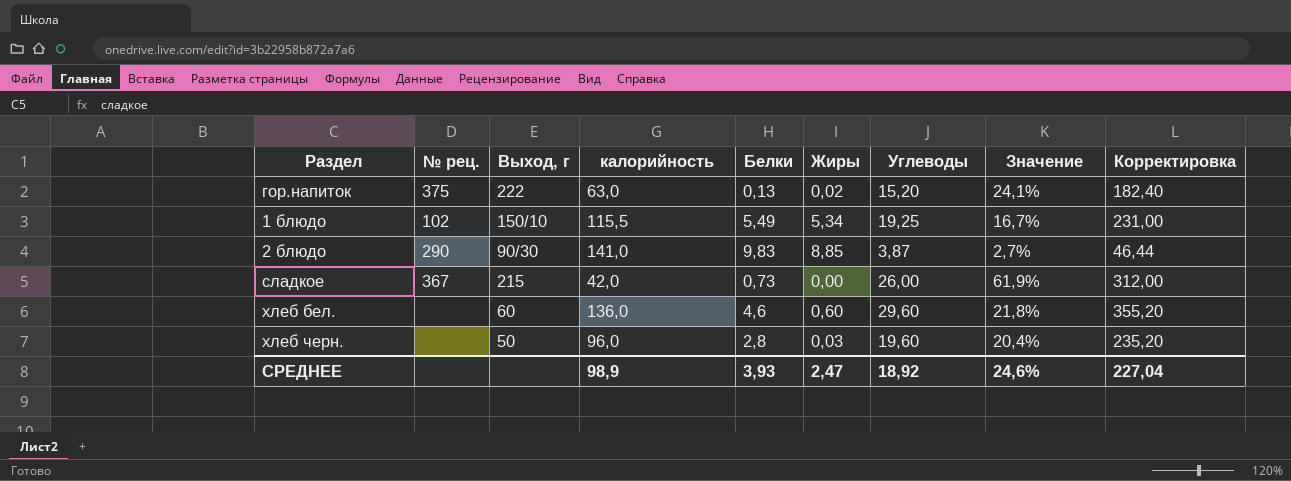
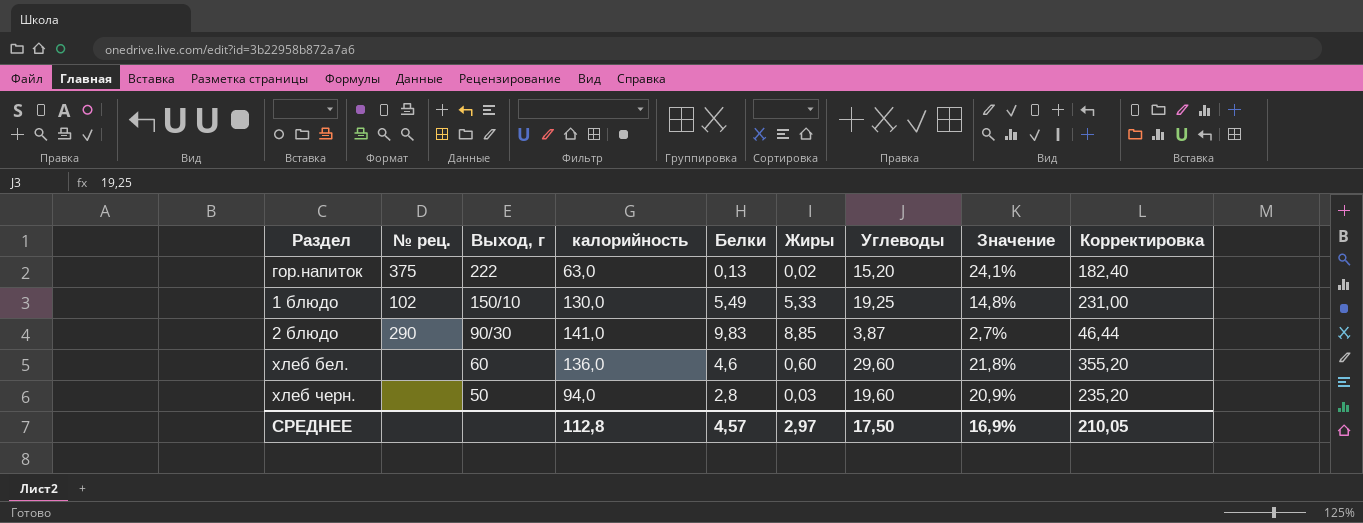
row сладкое: 367 | 215 | 42,0 | 0,73 | 0,00 | 26,00 | 61,9% | 312,00 -> none
1 блюдо | калорийность: 115,5 -> 130,0
1 блюдо | Жиры: 5,34 -> 5,33
1 блюдо | Значение: 16,7% -> 14,8%
хлеб черн. | калорийность: 96,0 -> 94,0
хлеб черн. | Значение: 20,4% -> 20,9%
СРЕДНЕЕ | калорийность: 98,9 -> 112,8
СРЕДНЕЕ | Белки: 3,93 -> 4,57
СРЕДНЕЕ | Жиры: 2,47 -> 2,97
СРЕДНЕЕ | Углеводы: 18,92 -> 17,50
СРЕДНЕЕ | Значение: 24,6% -> 16,9%
СРЕДНЕЕ | Корректировка: 227,04 -> 210,05

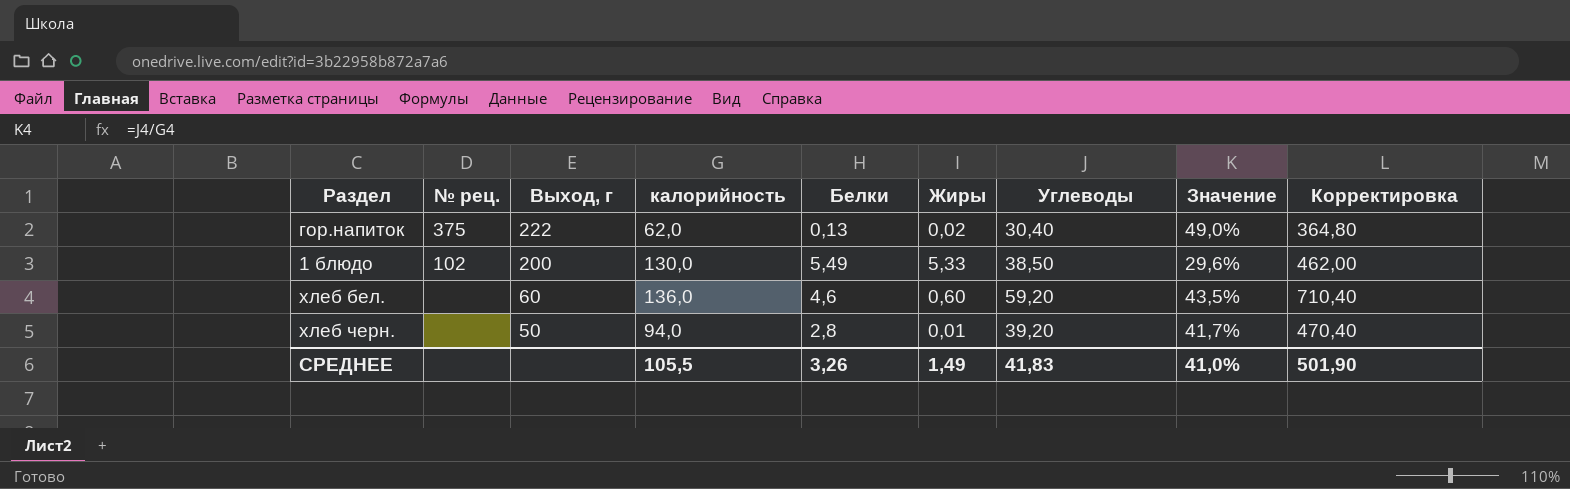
row 2 блюдо: 290 | 90/30 | 141,0 | 9,83 | 8,85 | 3,87 | 2,7% | 46,44 -> none
гор.напиток | калорийность: 63,0 -> 62,0
гор.напиток | Углеводы: 15,20 -> 30,40
гор.напиток | Значение: 24,1% -> 49,0%
гор.напиток | Корректировка: 182,40 -> 364,80
1 блюдо | Выход, г: 150/10 -> 200
1 блюдо | Углеводы: 19,25 -> 38,50
1 блюдо | Значение: 14,8% -> 29,6%
1 блюдо | Корректировка: 231,00 -> 462,00
хлеб бел. | Углеводы: 29,60 -> 59,20
хлеб бел. | Значение: 21,8% -> 43,5%
хлеб бел. | Корректировка: 355,20 -> 710,40
хлеб черн. | Жиры: 0,03 -> 0,01
хлеб черн. | Углеводы: 19,60 -> 39,20
хлеб черн. | Значение: 20,9% -> 41,7%
хлеб черн. | Корректировка: 235,20 -> 470,40
СРЕДНЕЕ | калорийность: 112,8 -> 105,5
СРЕДНЕЕ | Белки: 4,57 -> 3,26
СРЕДНЕЕ | Жиры: 2,97 -> 1,49
СРЕДНЕЕ | Углеводы: 17,50 -> 41,83
СРЕДНЕЕ | Значение: 16,9% -> 41,0%
СРЕДНЕЕ | Корректировка: 210,05 -> 501,90

